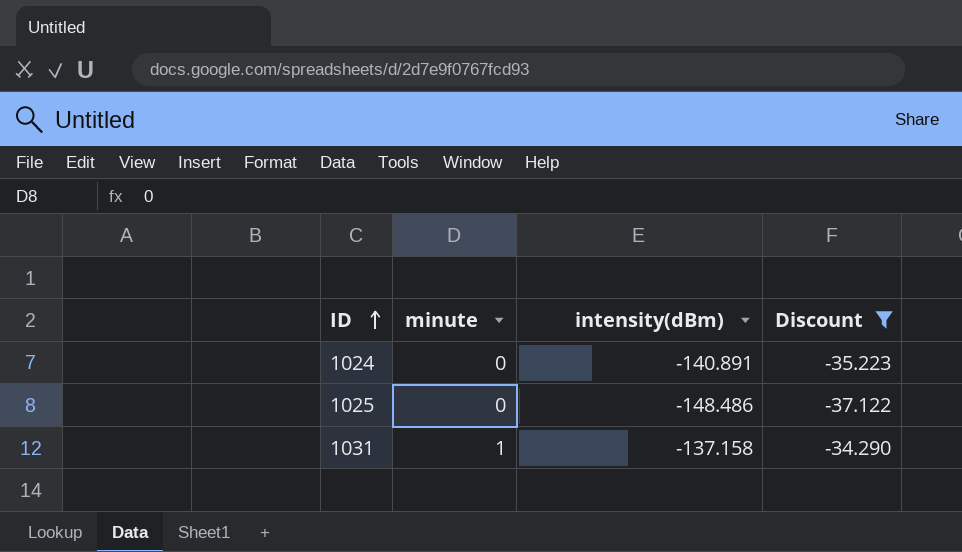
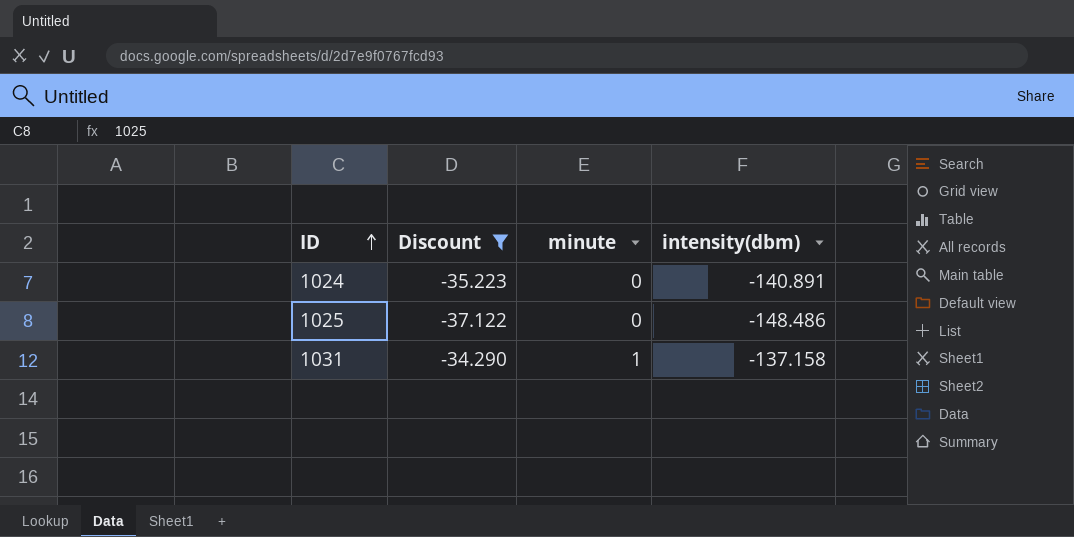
column Discount | position: 4 -> 2
column name: intensity(dBm) -> intensity(dbm)

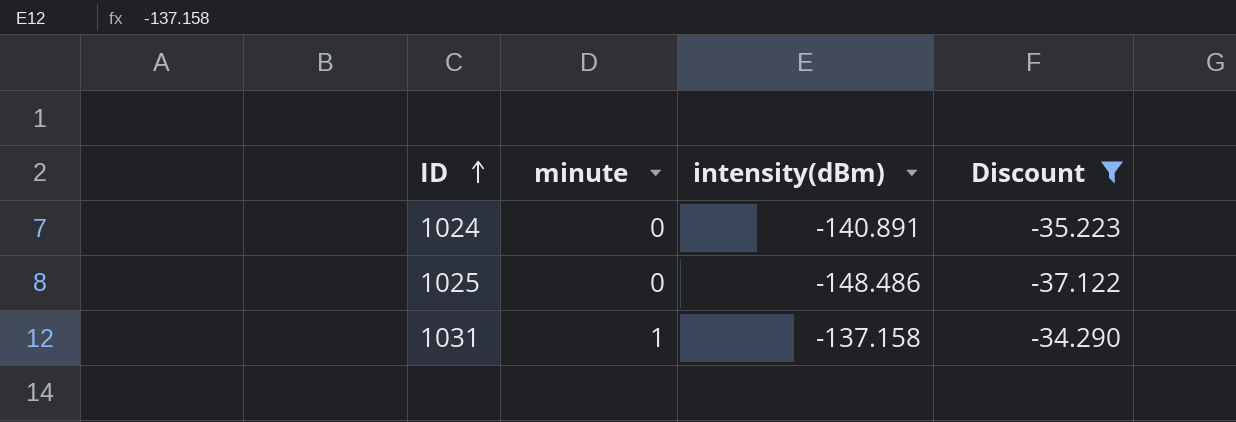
column name: intensity(dbm) -> intensity(dBm)
column Discount | position: 2 -> 4

